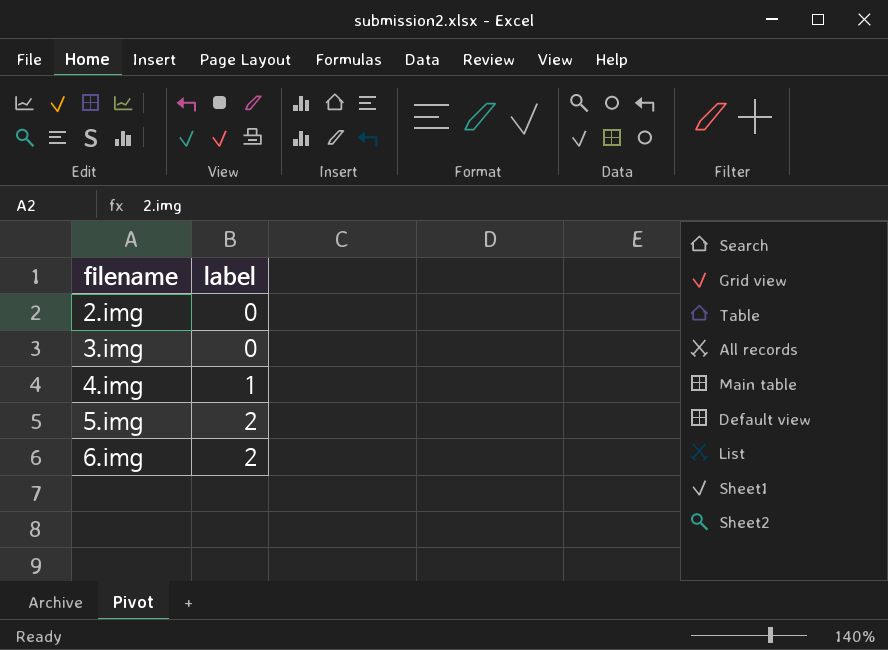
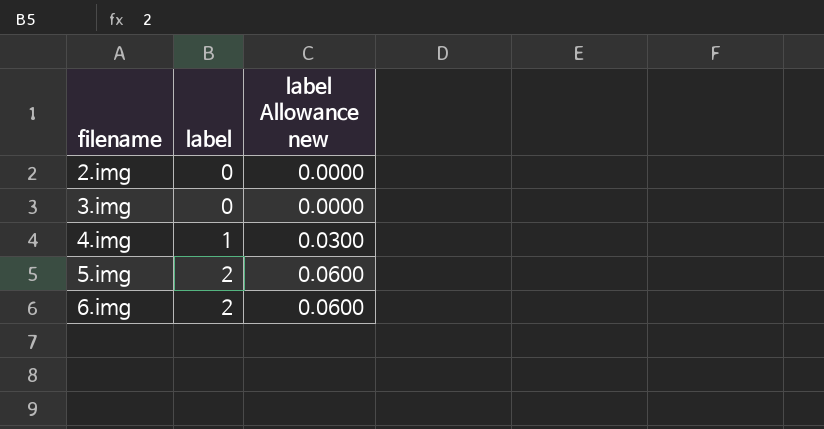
column label Allowance new | formula: none -> [label] * 0.03

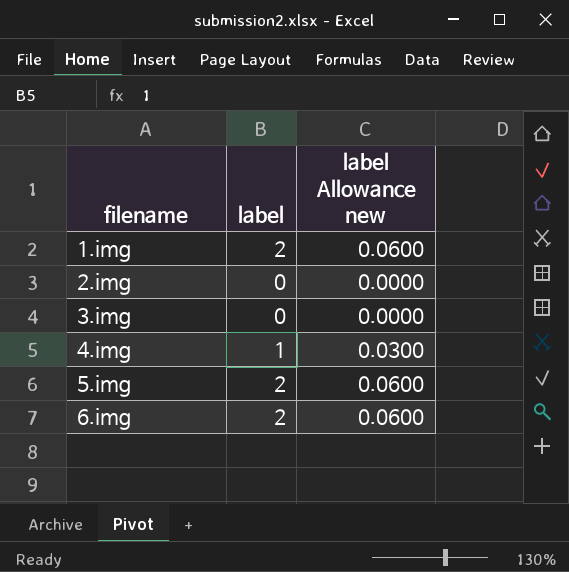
row 1.img: none -> 2 | 0.0600

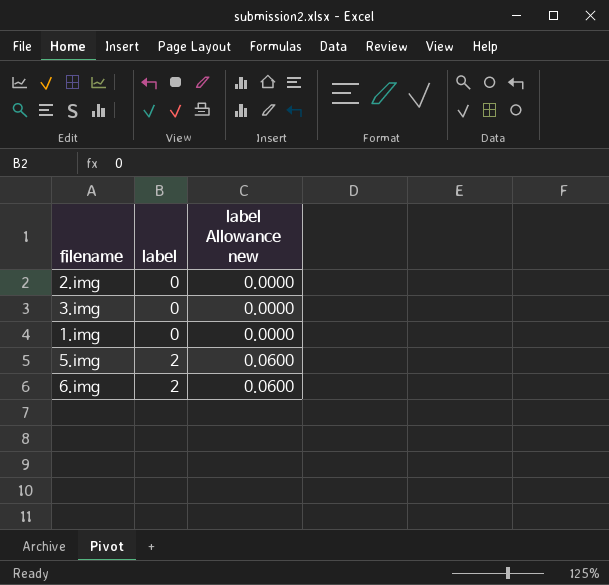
row order: filename ascending -> label ascending
row 4.img: 1 | 0.0300 -> none
1.img | label: 2 -> 0
1.img | label Allowance new: 0.0600 -> 0.0000

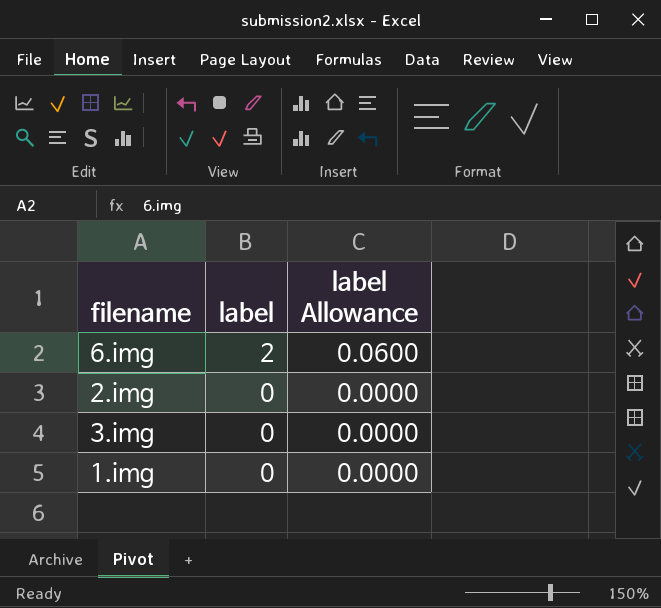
row order: label ascending -> label descending
column name: label Allowance new -> label Allowance
row 5.img: 2 | 0.0600 -> none

